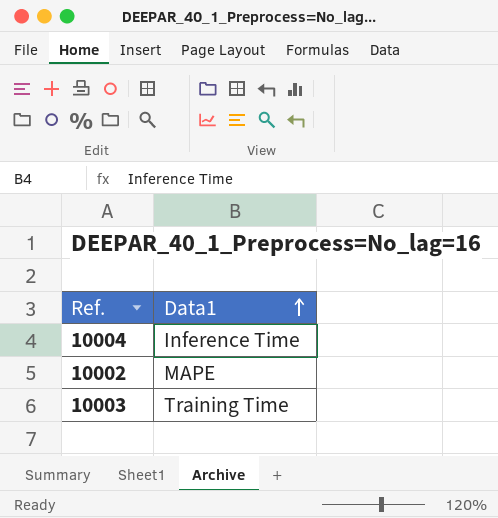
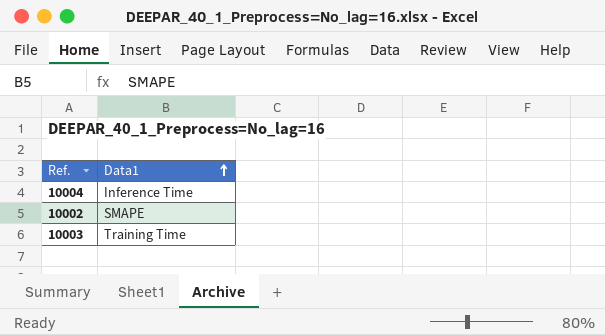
10002 | Data1: MAPE -> SMAPE

